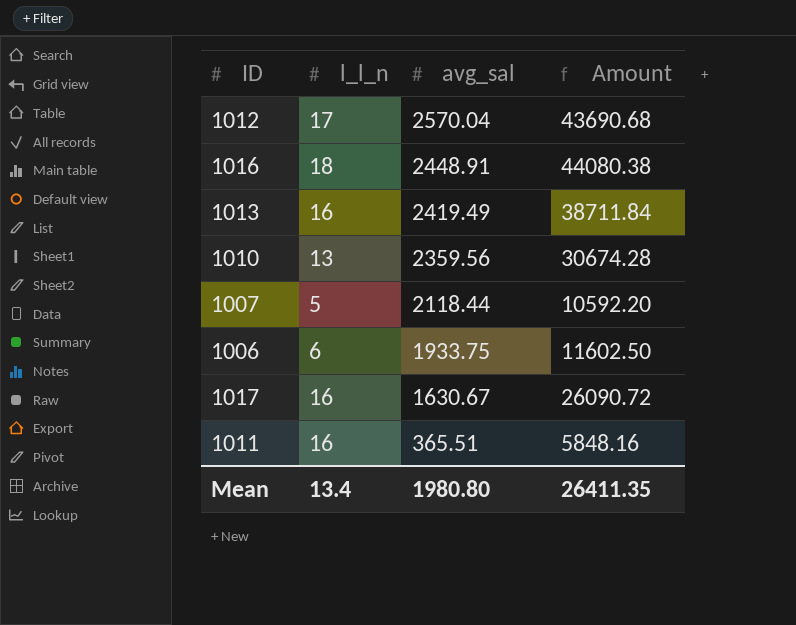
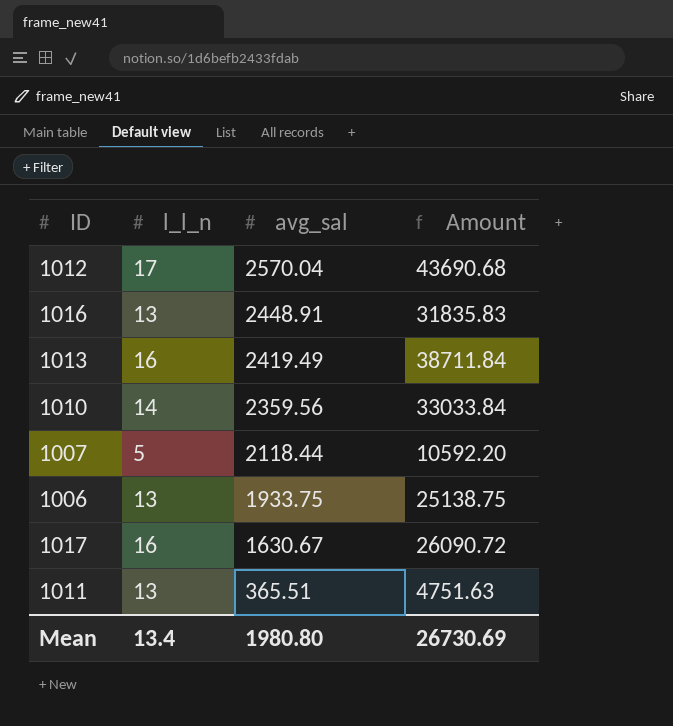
1016 | l_l_n: 18 -> 13
1016 | Amount: 44080.38 -> 31835.83
1010 | l_l_n: 13 -> 14
1010 | Amount: 30674.28 -> 33033.84
1006 | l_l_n: 6 -> 13
1006 | Amount: 11602.50 -> 25138.75
1011 | l_l_n: 16 -> 13
1011 | Amount: 5848.16 -> 4751.63
Mean | Amount: 26411.35 -> 26730.69

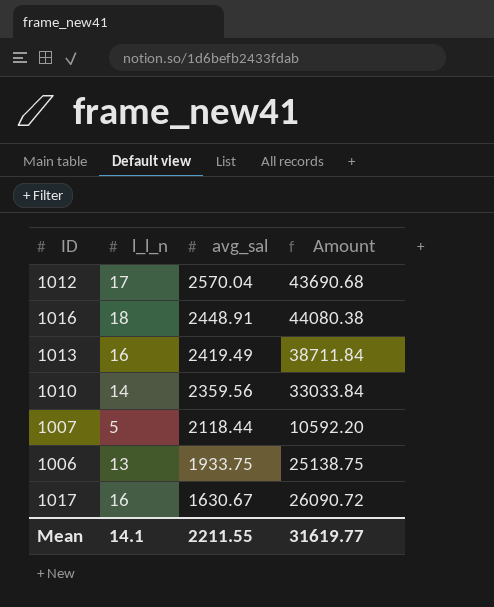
row 1011: 13 | 365.51 | 4751.63 -> none
1016 | l_l_n: 13 -> 18
1016 | Amount: 31835.83 -> 44080.38
Mean | l_l_n: 13.4 -> 14.1
Mean | avg_sal: 1980.80 -> 2211.55
Mean | Amount: 26730.69 -> 31619.77

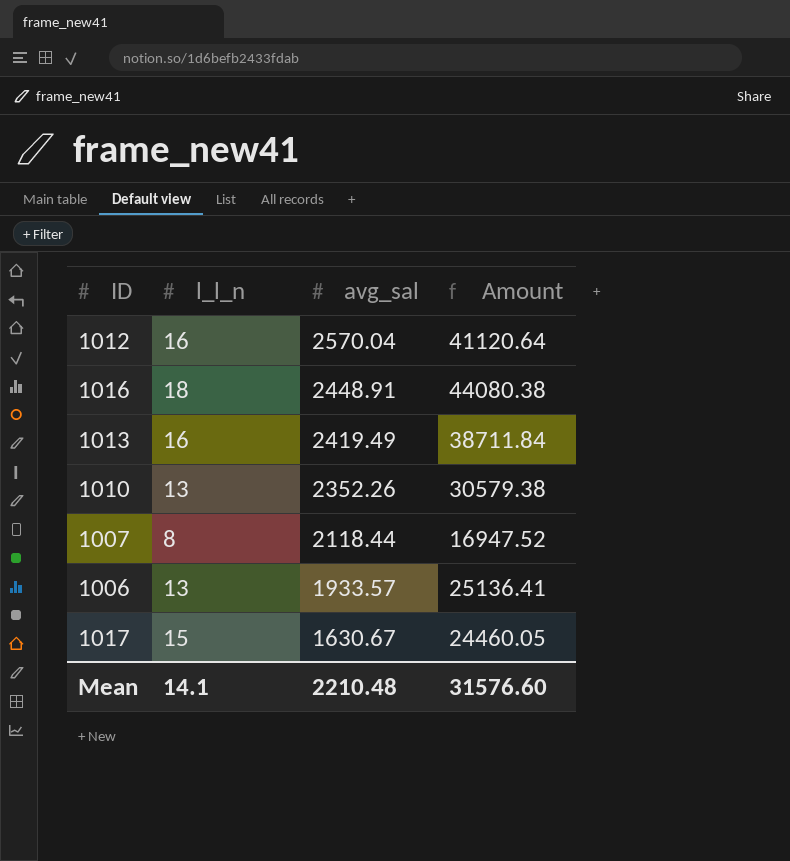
1012 | l_l_n: 17 -> 16
1012 | Amount: 43690.68 -> 41120.64
1010 | l_l_n: 14 -> 13
1010 | avg_sal: 2359.56 -> 2352.26
1010 | Amount: 33033.84 -> 30579.38
1007 | l_l_n: 5 -> 8
1007 | Amount: 10592.20 -> 16947.52
1006 | avg_sal: 1933.75 -> 1933.57
1006 | Amount: 25138.75 -> 25136.41
1017 | l_l_n: 16 -> 15
1017 | Amount: 26090.72 -> 24460.05
Mean | avg_sal: 2211.55 -> 2210.48
Mean | Amount: 31619.77 -> 31576.60

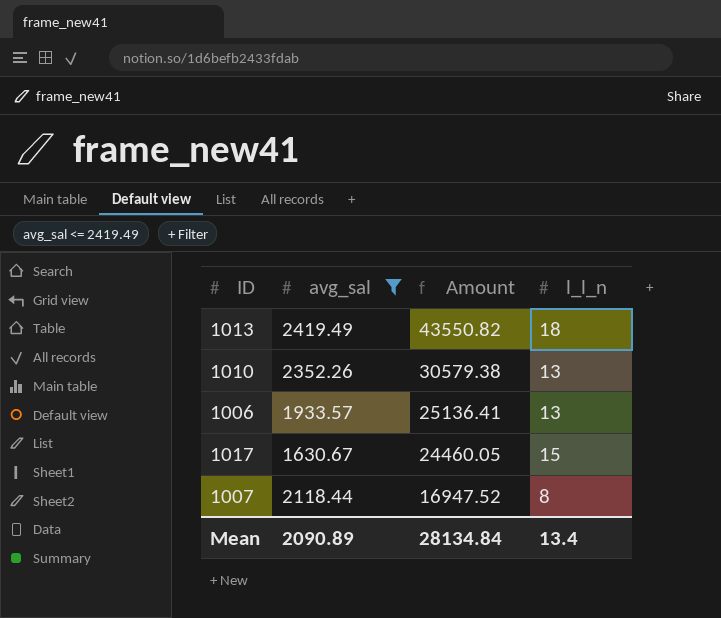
filter: none -> avg_sal <= 2419.49
row order: avg_sal descending -> Amount descending
column l_l_n | position: 2 -> 4
1013 | Amount: 38711.84 -> 43550.82
1013 | l_l_n: 16 -> 18
Mean | avg_sal: 2210.48 -> 2090.89
Mean | Amount: 31576.60 -> 28134.84
Mean | l_l_n: 14.1 -> 13.4

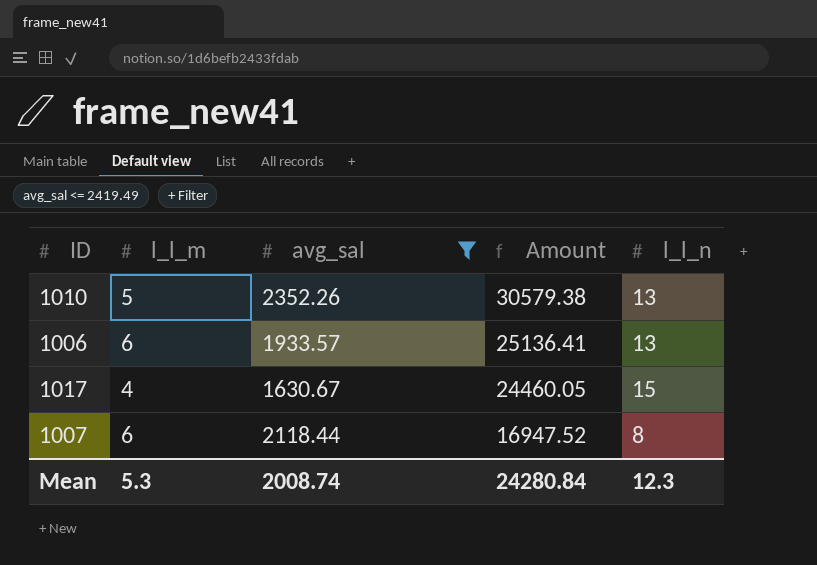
column l_l_m | position: none -> 2
row 1013: 2419.49 | 43550.82 | 18 -> none
Mean | avg_sal: 2090.89 -> 2008.74
Mean | Amount: 28134.84 -> 24280.84
Mean | l_l_n: 13.4 -> 12.3

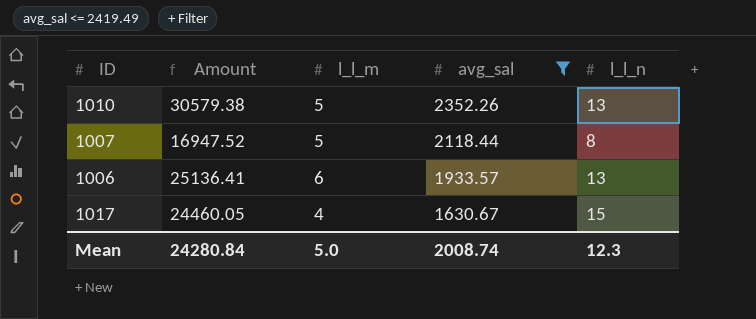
row order: Amount descending -> avg_sal descending
column Amount | position: 4 -> 2
1007 | l_l_m: 6 -> 5
Mean | l_l_m: 5.3 -> 5.0

